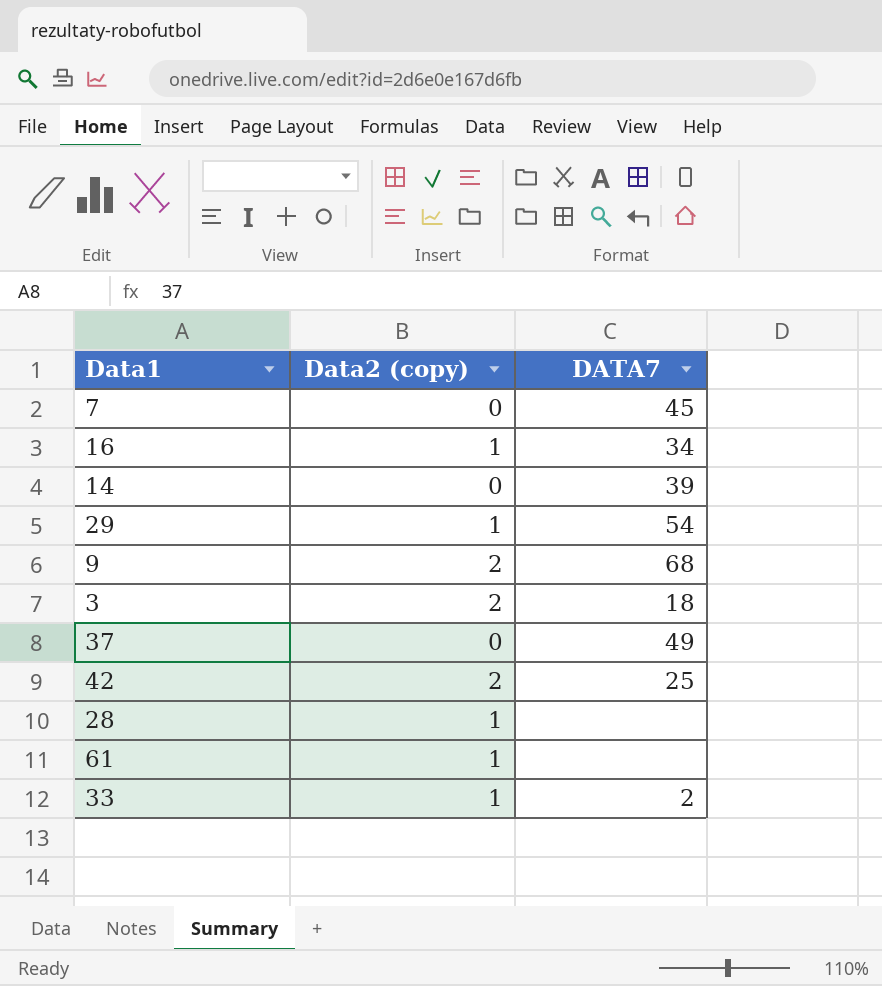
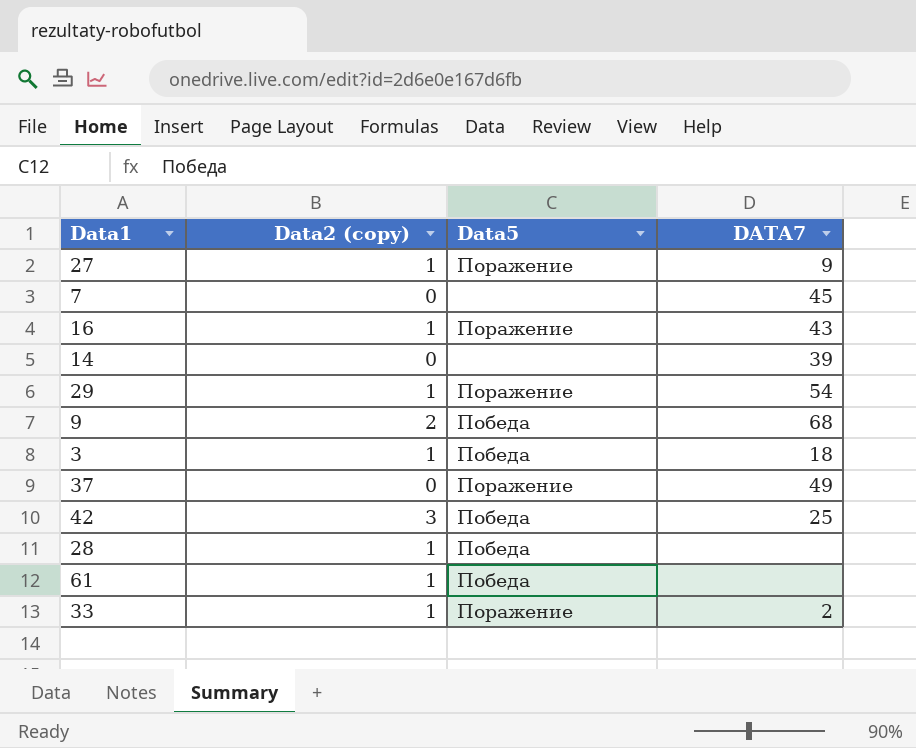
column Data5 | position: none -> 3
row 27: none -> 1 | Поражение | 9
16 | DATA7: 34 -> 43
3 | Data2 (copy): 2 -> 1
42 | Data2 (copy): 2 -> 3

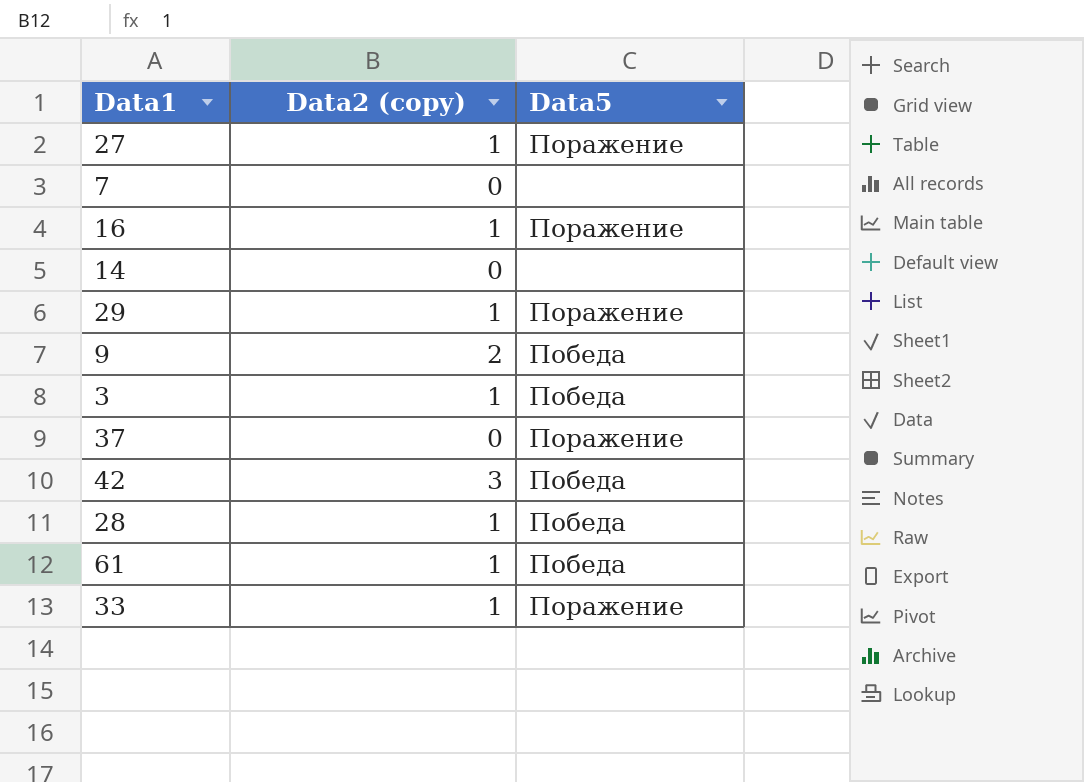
column DATA7 | position: 4 -> none

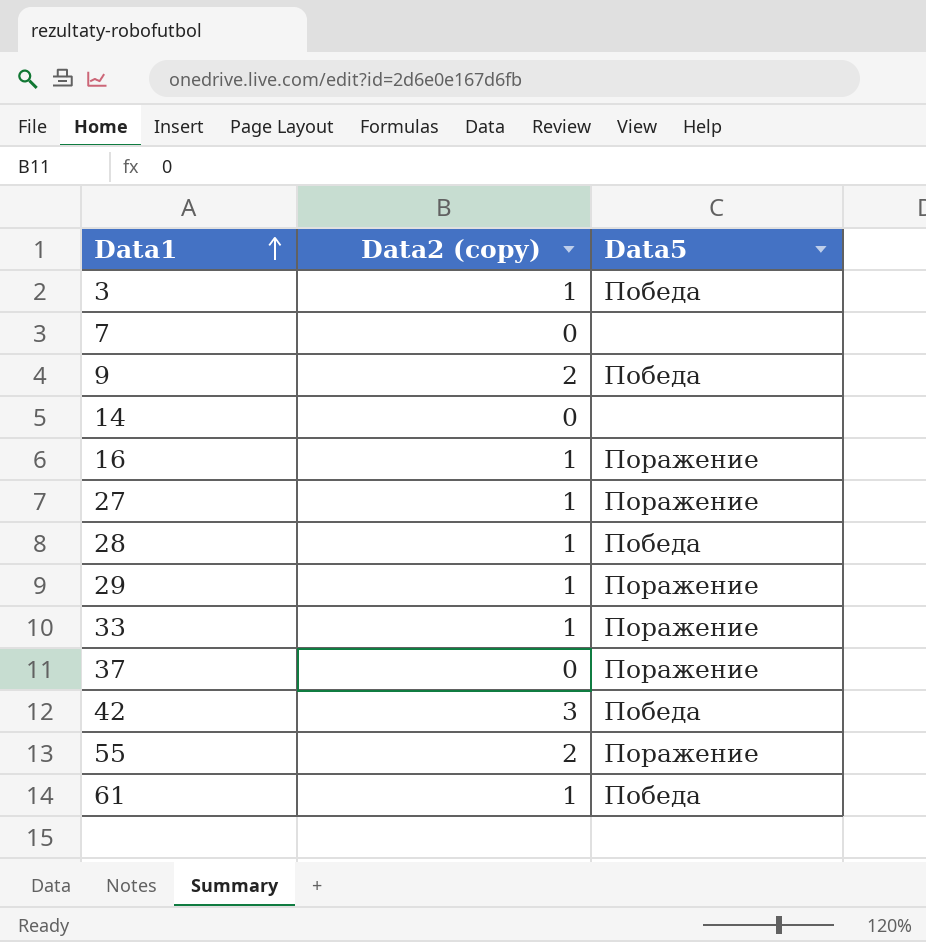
row order: none -> Data1 ascending
row 55: none -> 2 | Поражение

